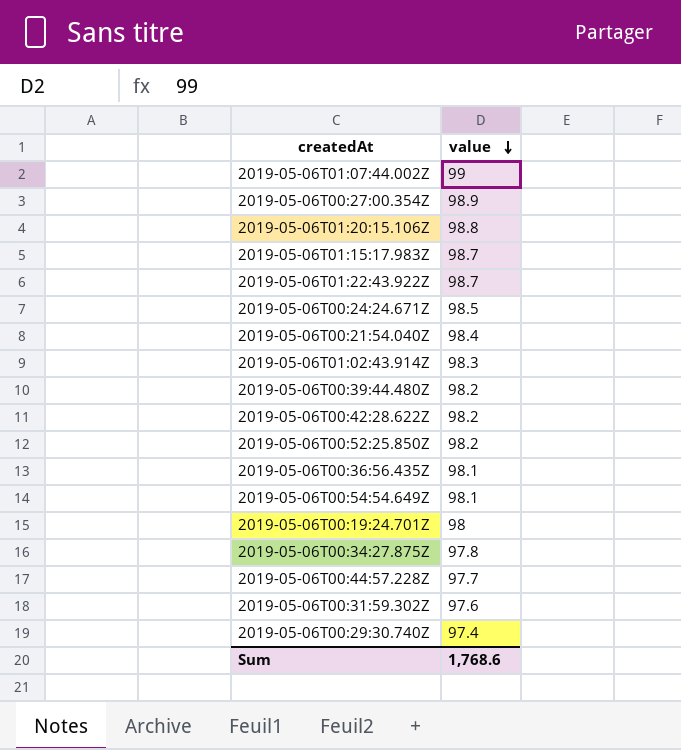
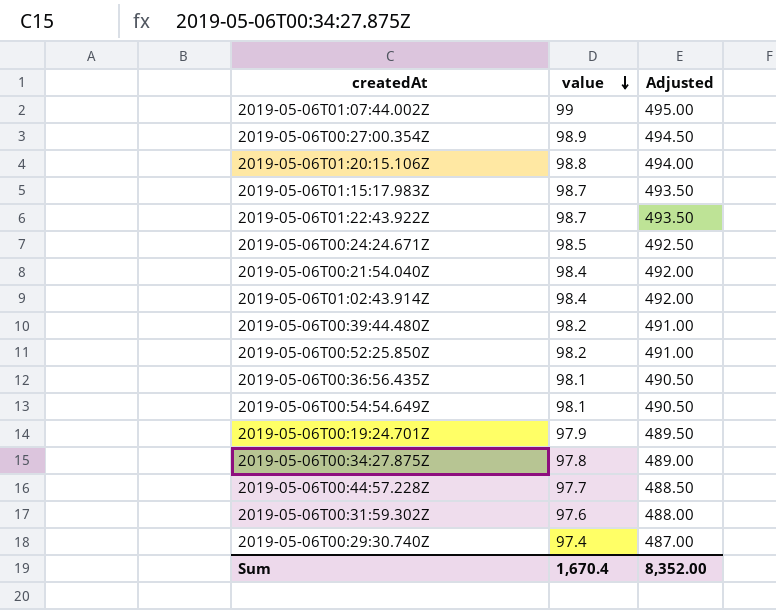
column Adjusted | formula: none -> [value] * 5
row 2019-05-06T00:42:28.622Z: 98.2 -> none
2019-05-06T01:02:43.914Z | value: 98.3 -> 98.4
2019-05-06T00:19:24.701Z | value: 98 -> 97.9
Sum | value: 1,768.6 -> 1,670.4

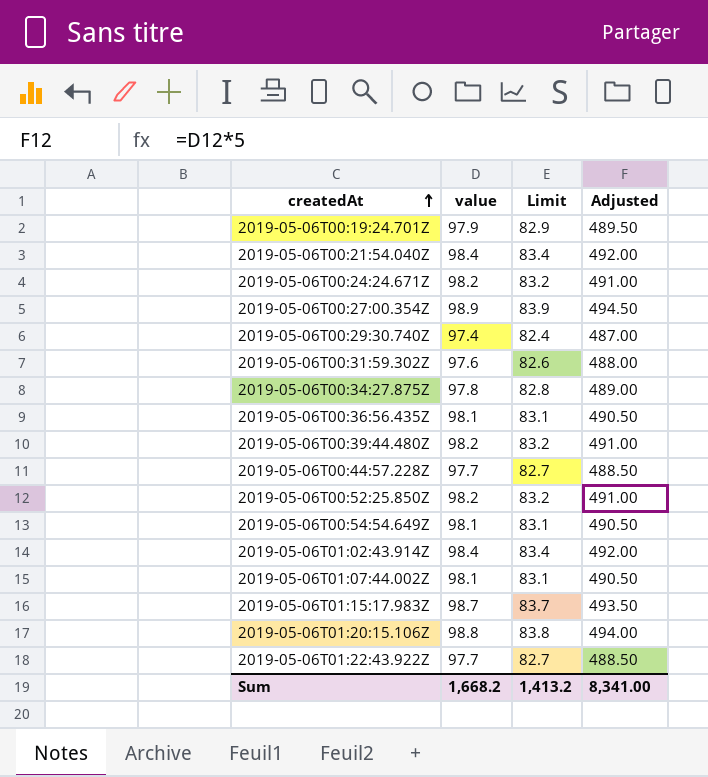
row order: value descending -> createdAt ascending
column Limit | formula: none -> [value] - 15
2019-05-06T00:24:24.671Z | value: 98.5 -> 98.2
2019-05-06T00:24:24.671Z | Adjusted: 492.50 -> 491.00
2019-05-06T01:07:44.002Z | value: 99 -> 98.1
2019-05-06T01:07:44.002Z | Adjusted: 495.00 -> 490.50
2019-05-06T01:22:43.922Z | value: 98.7 -> 97.7
2019-05-06T01:22:43.922Z | Adjusted: 493.50 -> 488.50
Sum | value: 1,670.4 -> 1,668.2
Sum | Adjusted: 8,352.00 -> 8,341.00

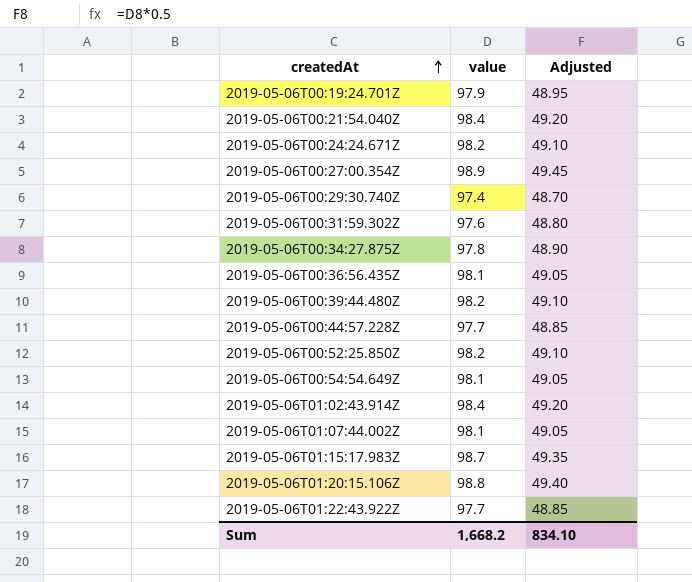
column Limit | formula: [value] - 15 -> none
column Adjusted | formula: [value] * 5 -> [value] * 0.5
Sum | Adjusted: 8,341.00 -> 834.10

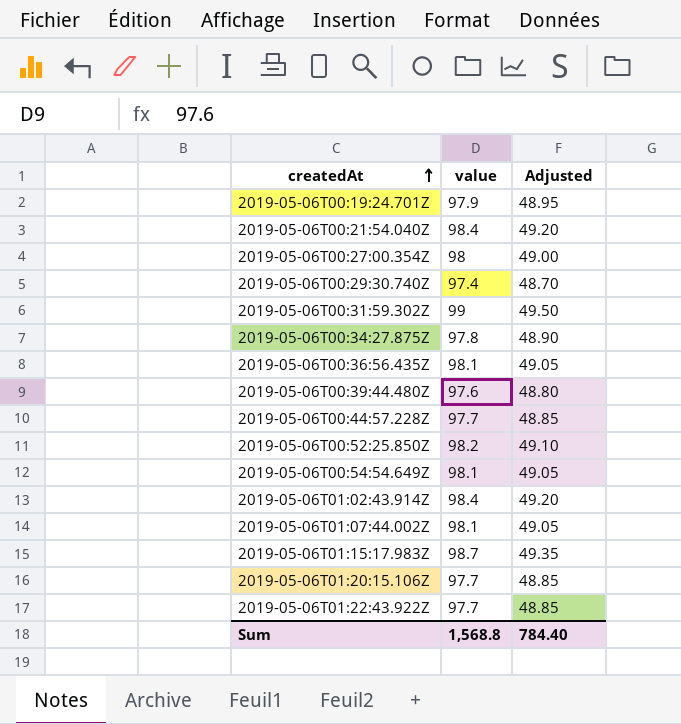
row 2019-05-06T00:24:24.671Z: 98.2 | 49.10 -> none
2019-05-06T00:27:00.354Z | value: 98.9 -> 98
2019-05-06T00:27:00.354Z | Adjusted: 49.45 -> 49.00
2019-05-06T00:31:59.302Z | value: 97.6 -> 99
2019-05-06T00:31:59.302Z | Adjusted: 48.80 -> 49.50
2019-05-06T00:39:44.480Z | value: 98.2 -> 97.6
2019-05-06T00:39:44.480Z | Adjusted: 49.10 -> 48.80
2019-05-06T01:20:15.106Z | value: 98.8 -> 97.7
2019-05-06T01:20:15.106Z | Adjusted: 49.40 -> 48.85
Sum | value: 1,668.2 -> 1,568.8
Sum | Adjusted: 834.10 -> 784.40

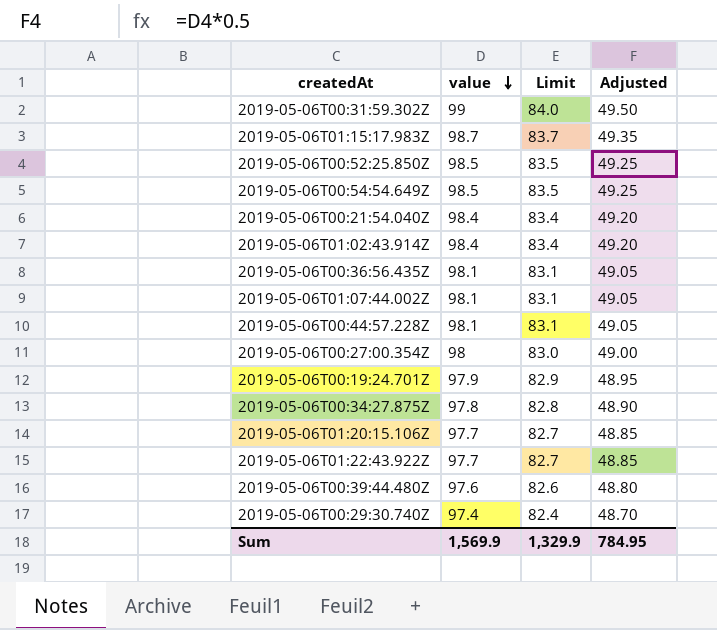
row order: createdAt ascending -> value descending
column Limit | formula: none -> [value] - 15
2019-05-06T00:52:25.850Z | value: 98.2 -> 98.5
2019-05-06T00:52:25.850Z | Adjusted: 49.10 -> 49.25
2019-05-06T00:54:54.649Z | value: 98.1 -> 98.5
2019-05-06T00:54:54.649Z | Adjusted: 49.05 -> 49.25
2019-05-06T00:44:57.228Z | value: 97.7 -> 98.1
2019-05-06T00:44:57.228Z | Adjusted: 48.85 -> 49.05
Sum | value: 1,568.8 -> 1,569.9
Sum | Adjusted: 784.40 -> 784.95

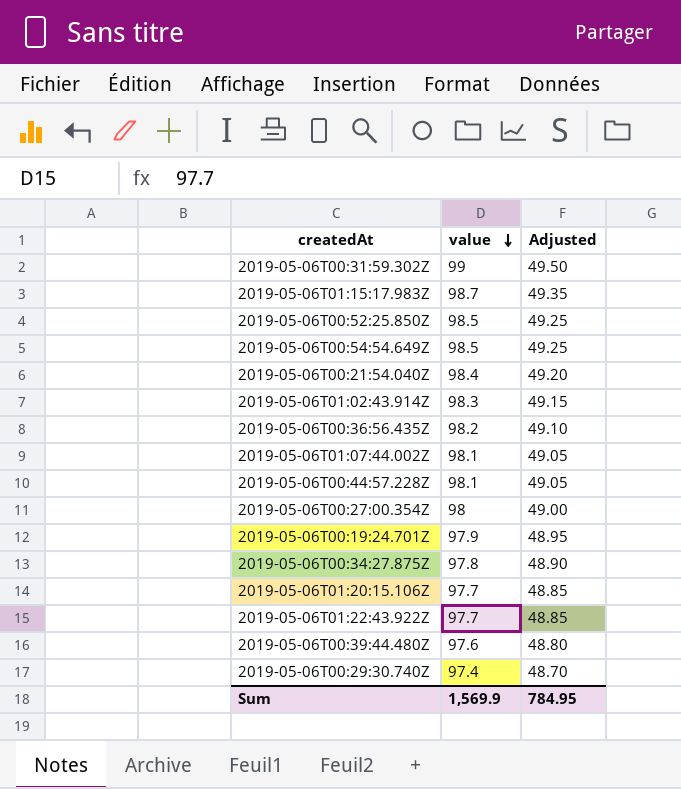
column Limit | formula: [value] - 15 -> none
2019-05-06T01:02:43.914Z | value: 98.4 -> 98.3
2019-05-06T01:02:43.914Z | Adjusted: 49.20 -> 49.15
2019-05-06T00:36:56.435Z | value: 98.1 -> 98.2
2019-05-06T00:36:56.435Z | Adjusted: 49.05 -> 49.10

